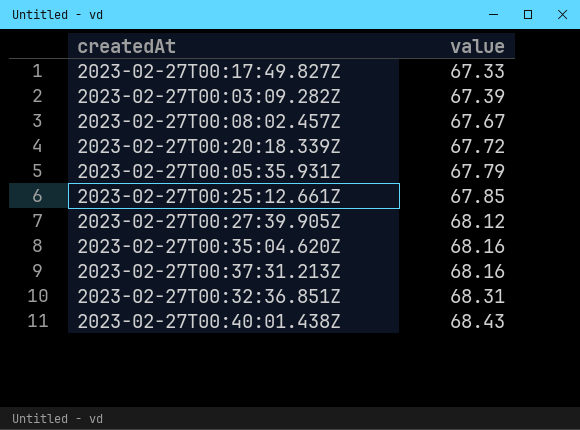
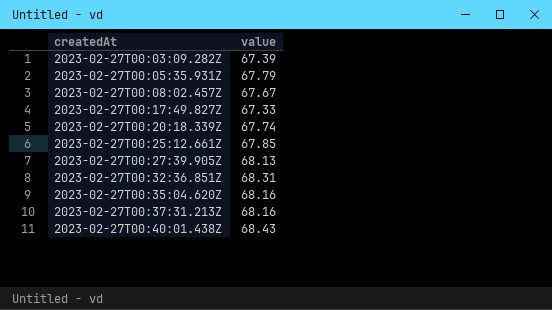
row order: value ascending -> createdAt ascending
2023-02-27T00:20:18.339Z | value: 67.72 -> 67.74
2023-02-27T00:27:39.905Z | value: 68.12 -> 68.13

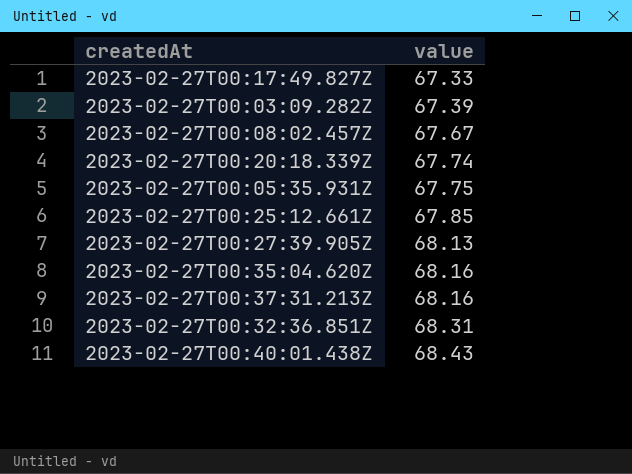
row order: createdAt ascending -> value ascending
2023-02-27T00:05:35.931Z | value: 67.79 -> 67.75

